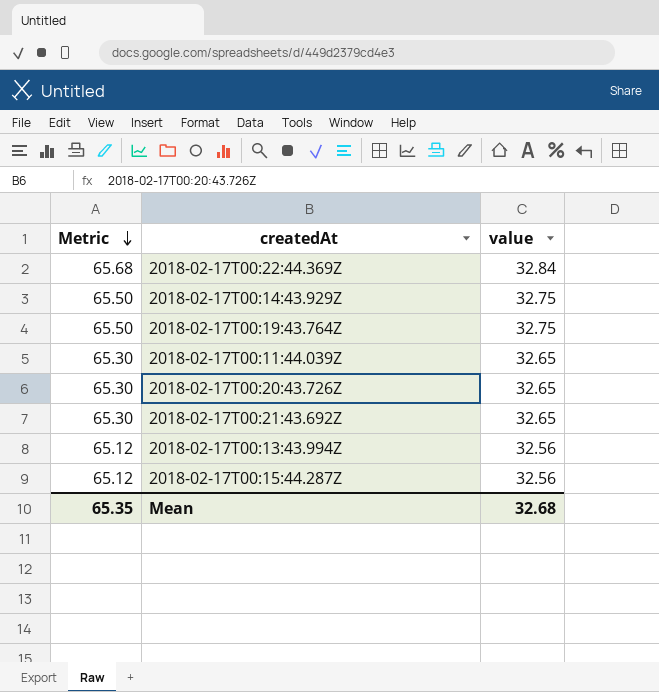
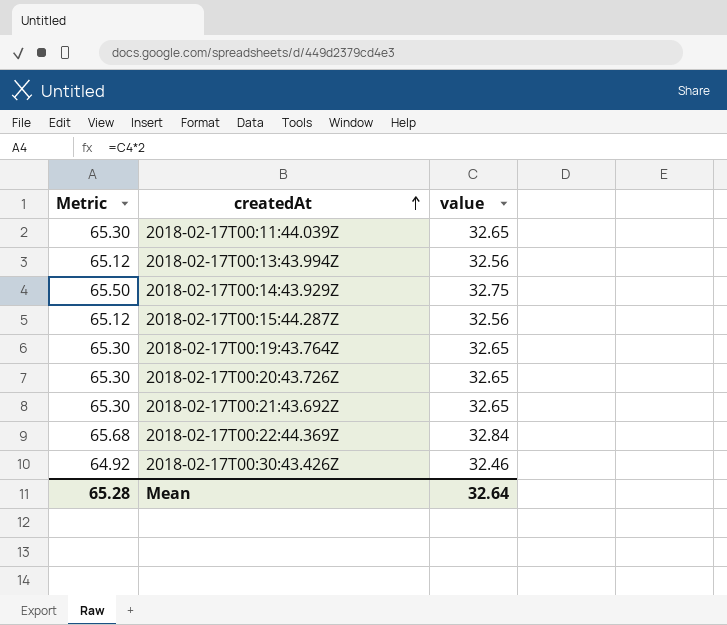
row order: Metric descending -> createdAt ascending
2018-02-17T00:19:43.764Z | Metric: 65.50 -> 65.30
2018-02-17T00:19:43.764Z | value: 32.75 -> 32.65
row 2018-02-17T00:30:43.426Z: none -> 64.92 | 32.46
Mean | Metric: 65.35 -> 65.28
Mean | value: 32.68 -> 32.64

